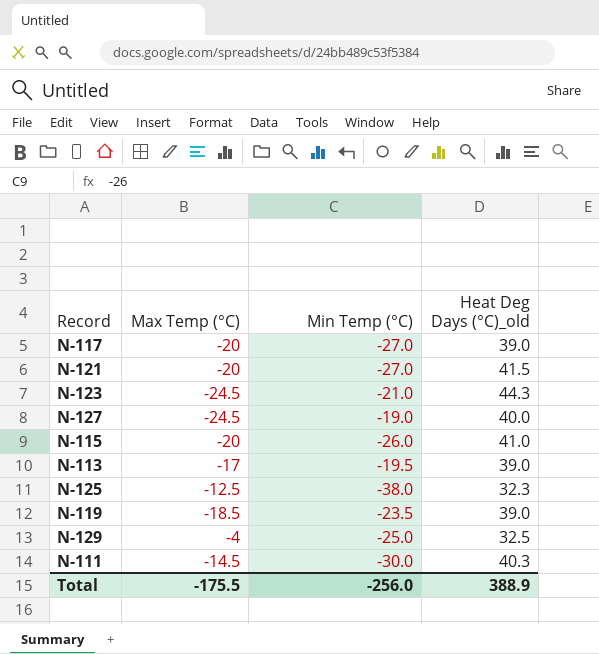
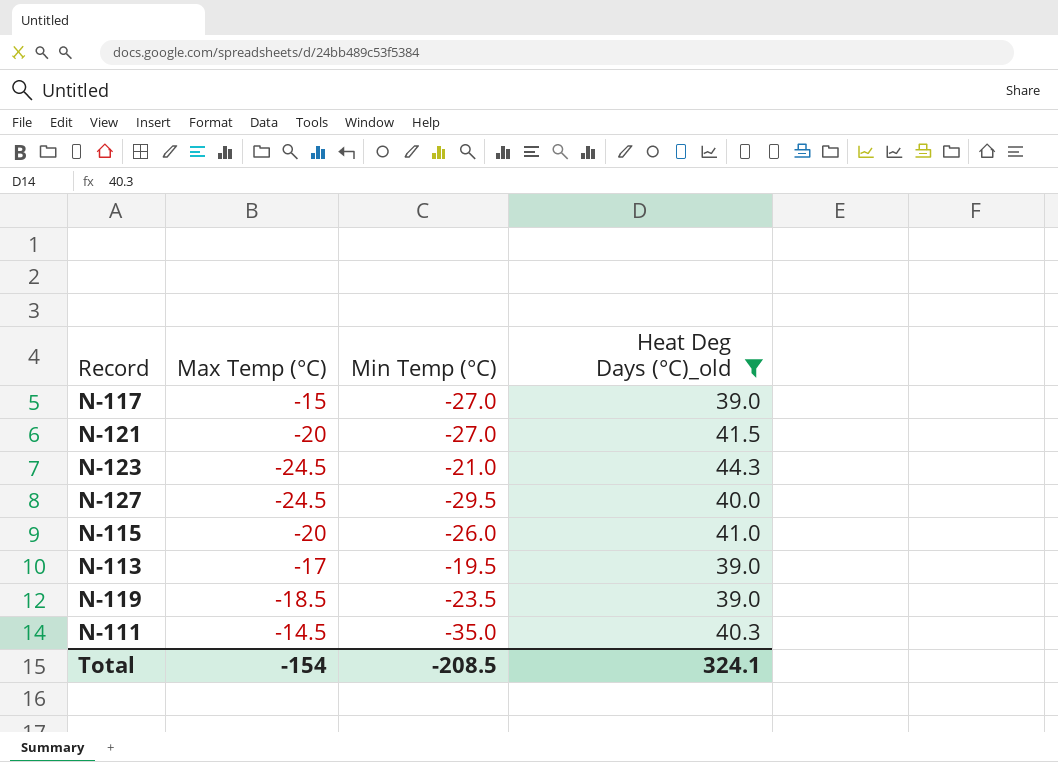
filter: none -> Heat Deg Days (°C)_old >= 39.0
N-117 | Max Temp (°C): -20 -> -15
N-127 | Min Temp (°C): -19.0 -> -29.5
N-111 | Min Temp (°C): -30.0 -> -35.0
Total | Max Temp (°C): -175.5 -> -154
Total | Min Temp (°C): -256.0 -> -208.5
Total | Heat Deg Days (°C)_old: 388.9 -> 324.1

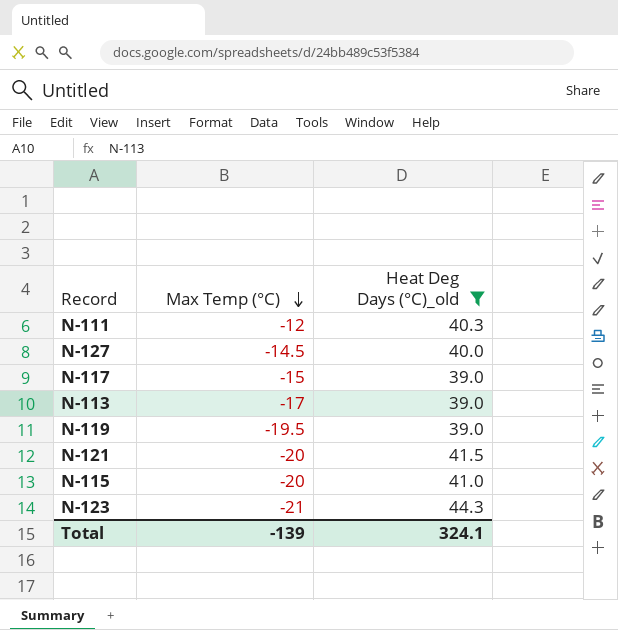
row order: none -> Max Temp (°C) descending
column Min Temp (°C) | position: 3 -> none
N-111 | Max Temp (°C): -14.5 -> -12
N-127 | Max Temp (°C): -24.5 -> -14.5
N-119 | Max Temp (°C): -18.5 -> -19.5
N-123 | Max Temp (°C): -24.5 -> -21
Total | Max Temp (°C): -154 -> -139

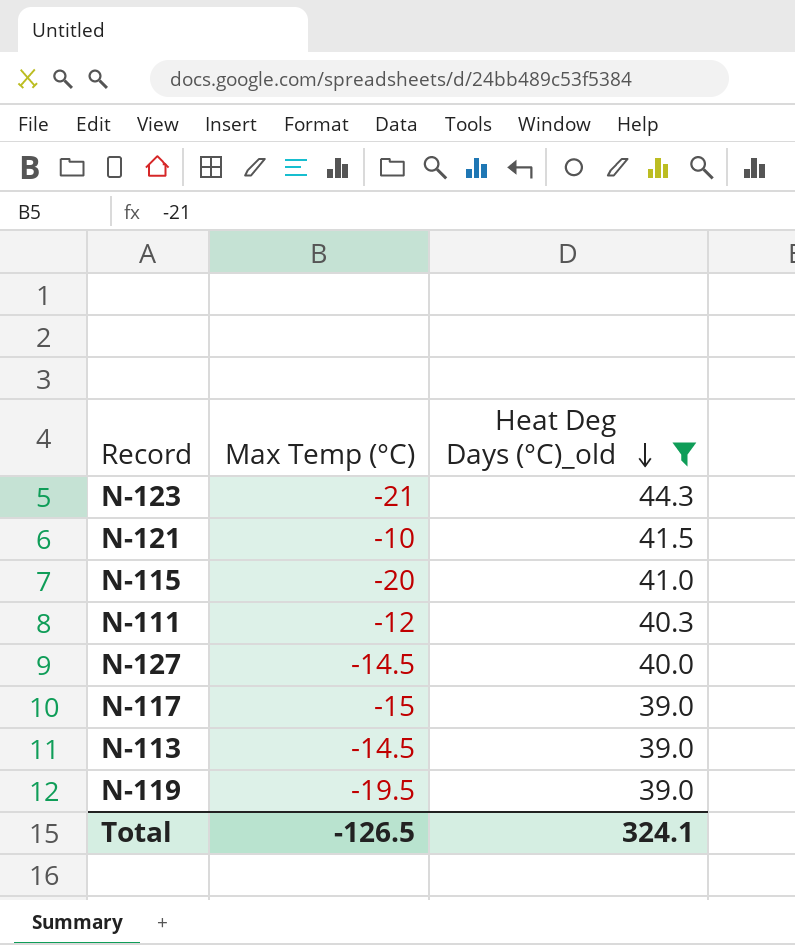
row order: Max Temp (°C) descending -> Heat Deg Days (°C)_old descending
N-121 | Max Temp (°C): -20 -> -10
N-113 | Max Temp (°C): -17 -> -14.5
Total | Max Temp (°C): -139 -> -126.5

